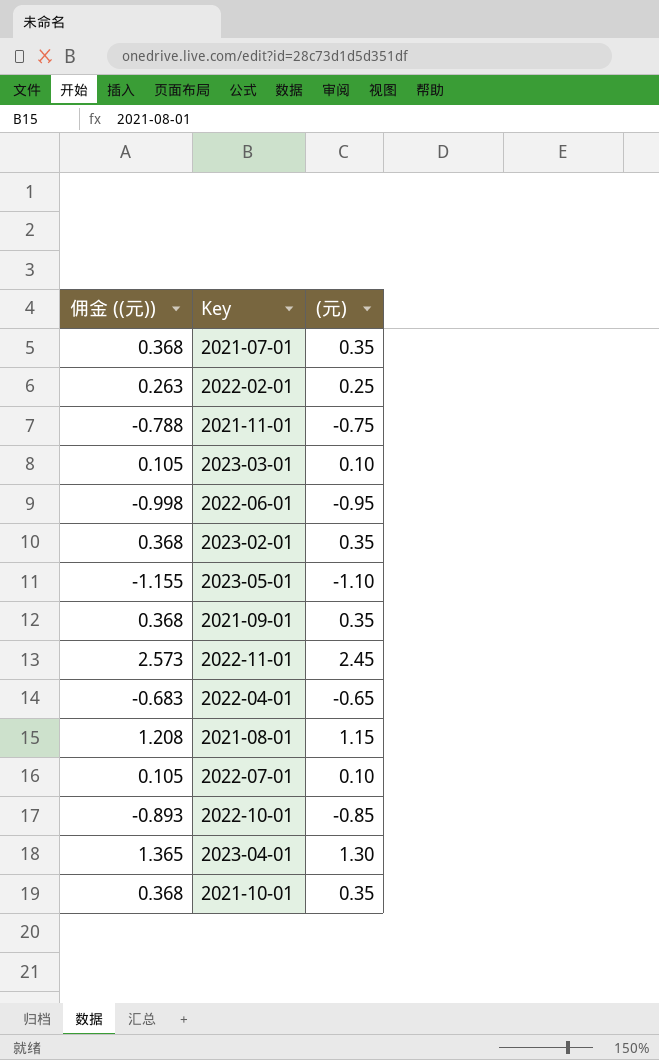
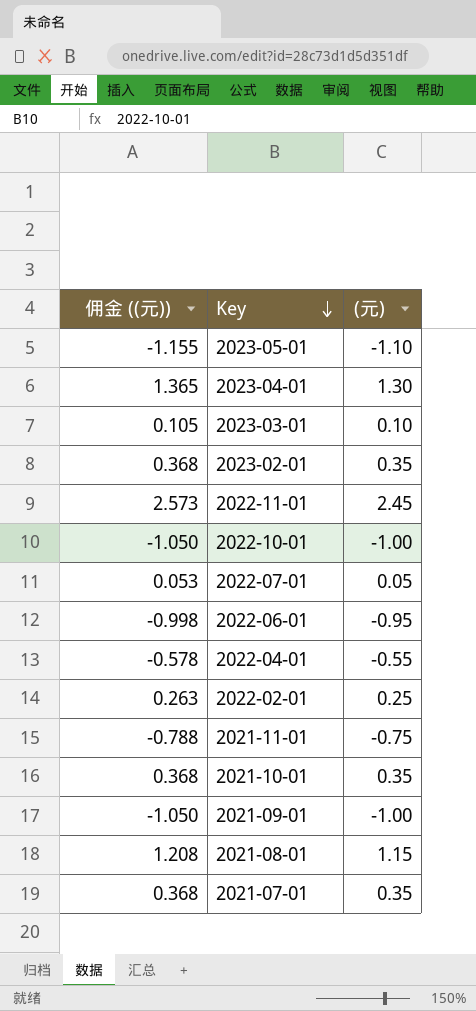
row order: none -> Key descending
2022-10-01 | 佣金 ((元)): -0.893 -> -1.050
2022-10-01 | (元): -0.85 -> -1.00
2022-07-01 | 佣金 ((元)): 0.105 -> 0.053
2022-07-01 | (元): 0.10 -> 0.05
2022-04-01 | 佣金 ((元)): -0.683 -> -0.578
2022-04-01 | (元): -0.65 -> -0.55
2021-09-01 | 佣金 ((元)): 0.368 -> -1.050
2021-09-01 | (元): 0.35 -> -1.00

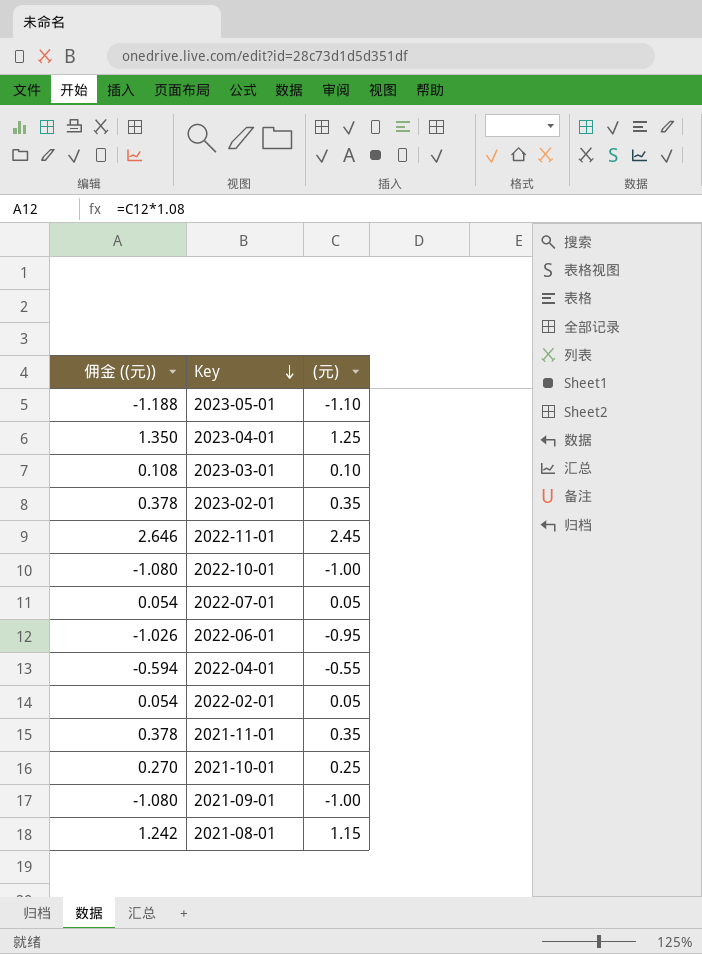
column 佣金 ((元)) | formula: [(元)] * 1.05 -> [(元)] * 1.08
row 2021-07-01: 0.368 | 0.35 -> none
2023-04-01 | (元): 1.30 -> 1.25
2022-02-01 | (元): 0.25 -> 0.05
2021-11-01 | (元): -0.75 -> 0.35
2021-10-01 | (元): 0.35 -> 0.25

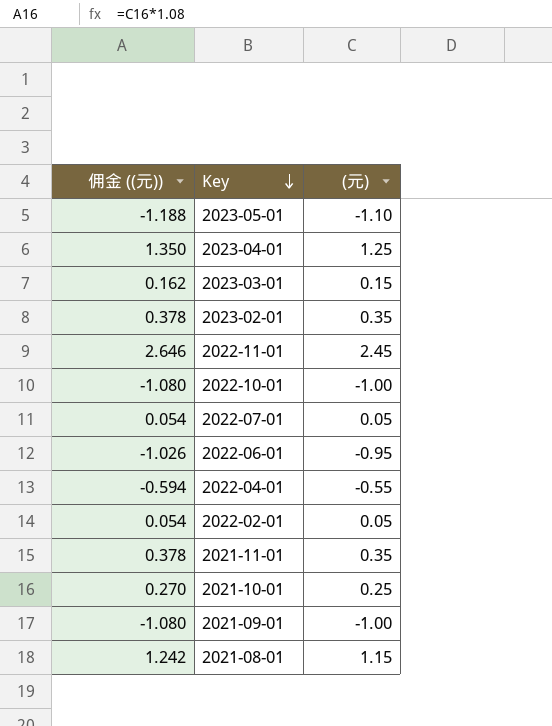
2023-03-01 | 佣金 ((元)): 0.108 -> 0.162
2023-03-01 | (元): 0.10 -> 0.15

